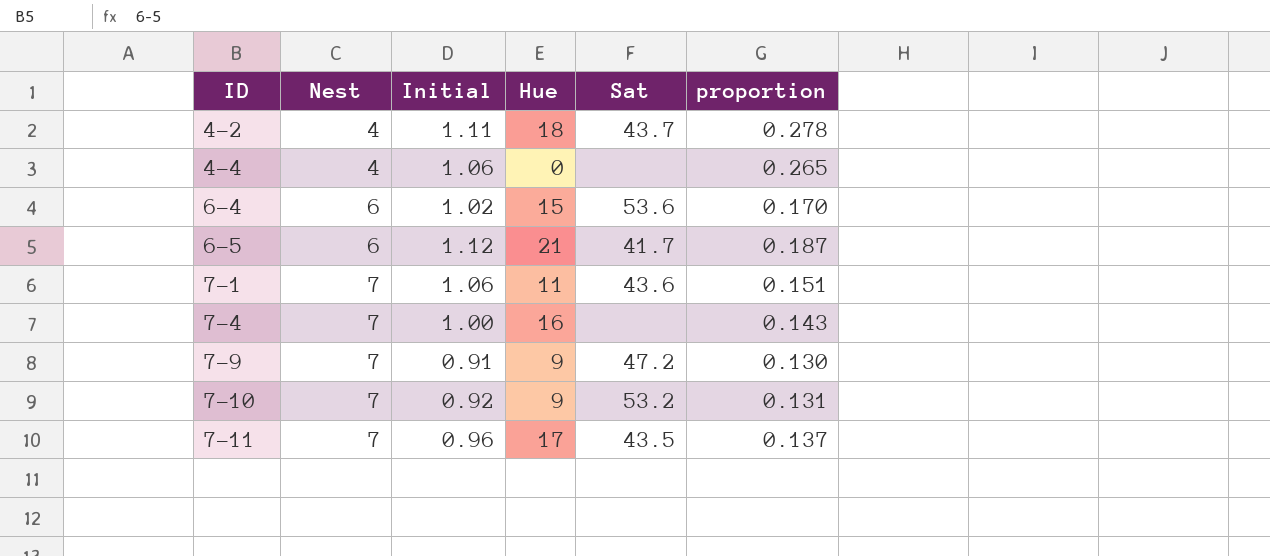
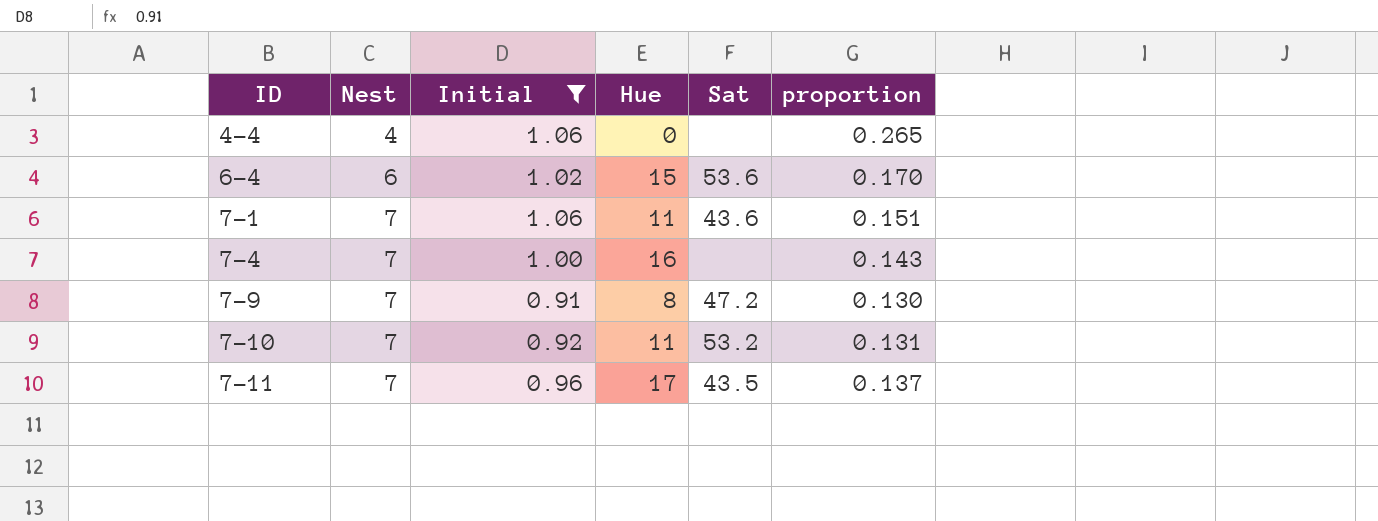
filter: none -> Initial <= 1.06
7-9 | Hue: 9 -> 8
7-10 | Hue: 9 -> 11

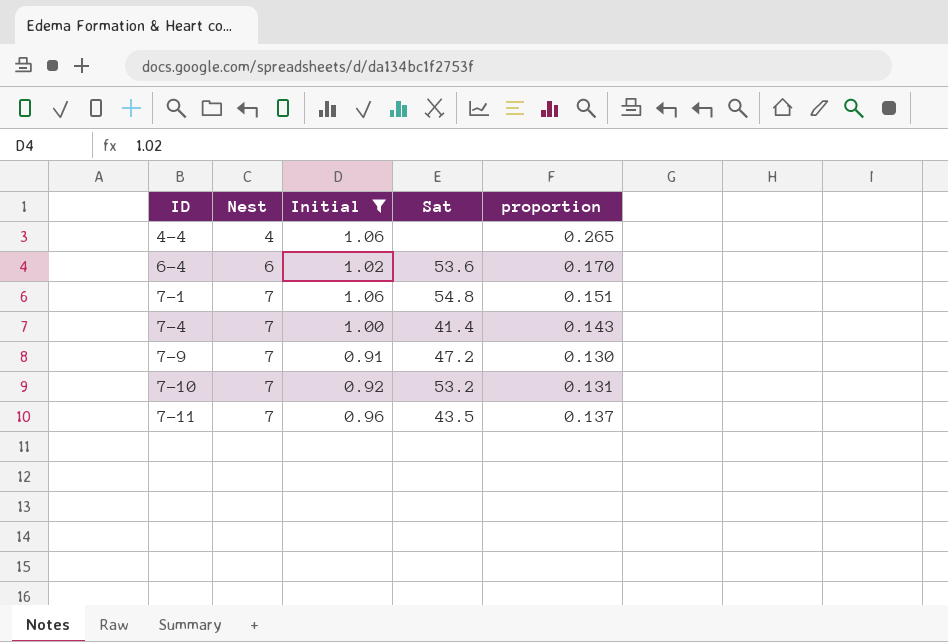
column Hue | position: 4 -> none
7-1 | Sat: 43.6 -> 54.8
7-4 | Sat: none -> 41.4

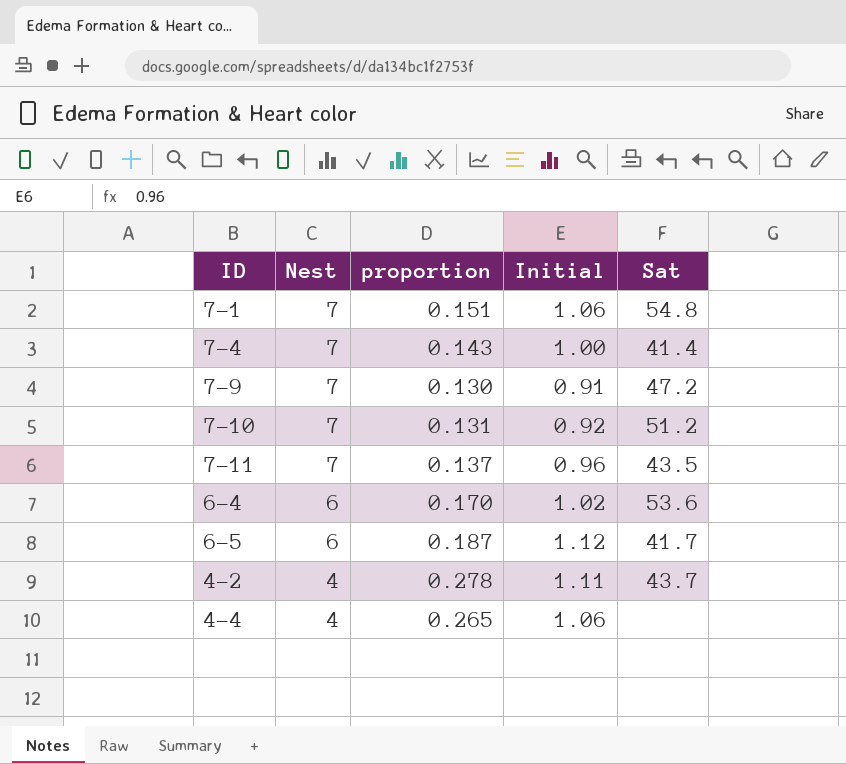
filter: Initial <= 1.06 -> none
row order: ID ascending -> Nest descending
column proportion | position: 5 -> 3
7-10 | Sat: 53.2 -> 51.2

